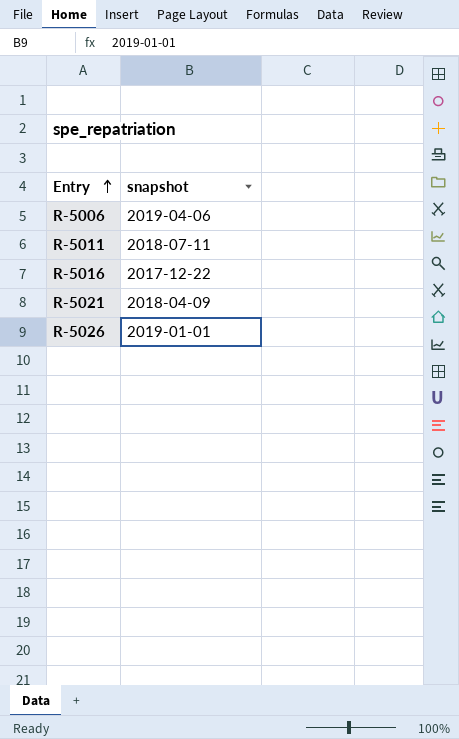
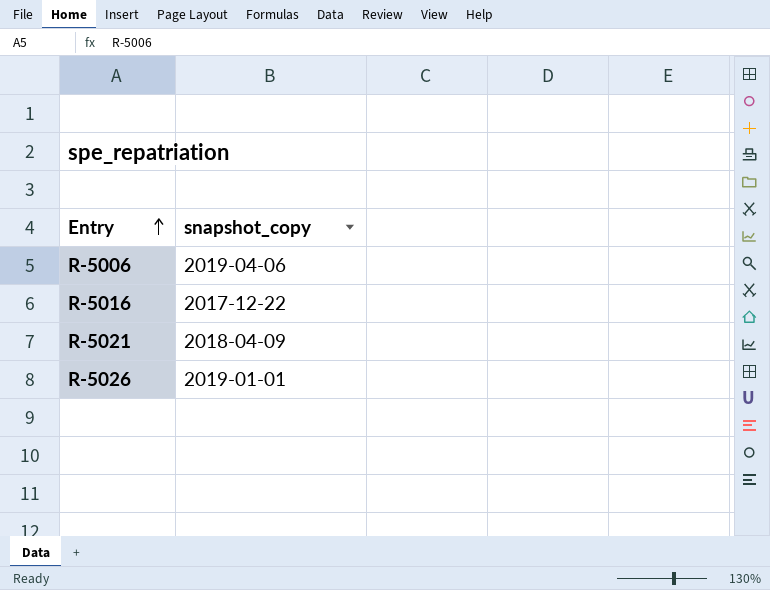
column name: snapshot -> snapshot_copy
row R-5011: 2018-07-11 -> none

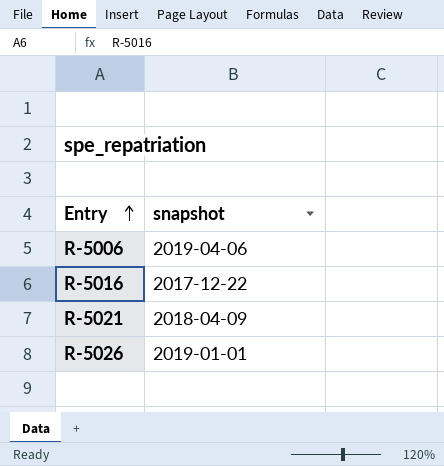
column name: snapshot_copy -> snapshot

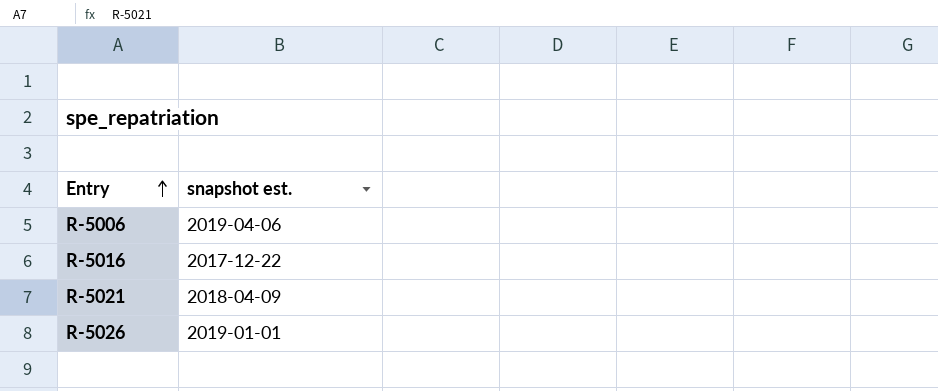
column name: snapshot -> snapshot est.

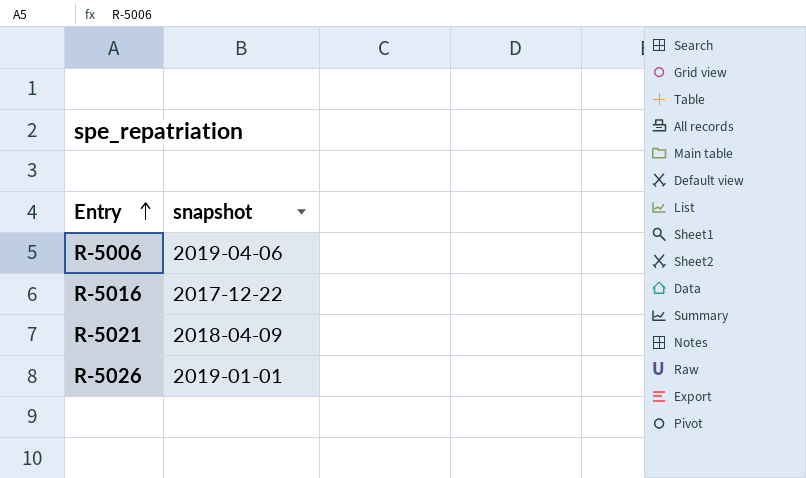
column name: snapshot est. -> snapshot

